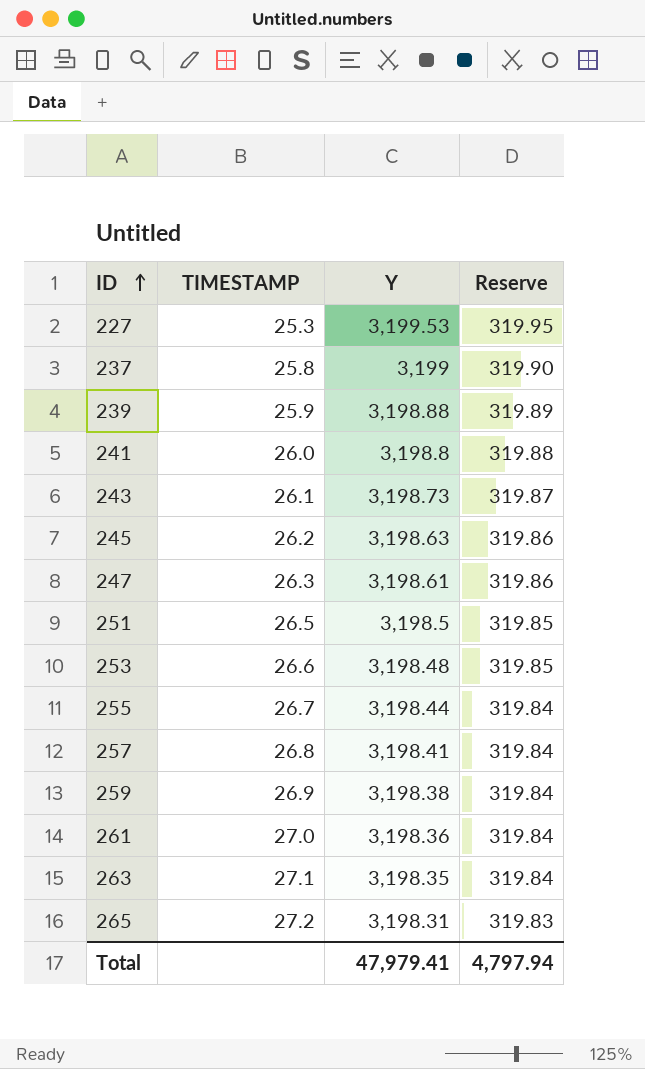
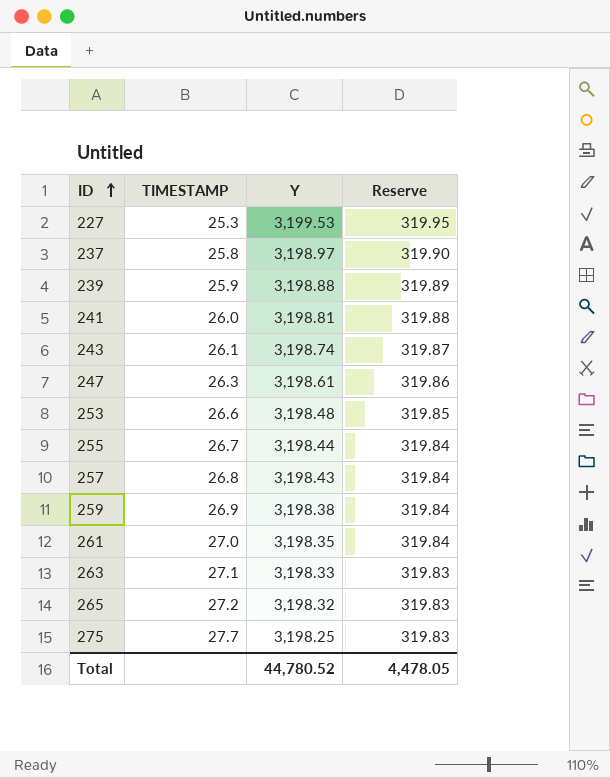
row 245: 26.2 | 3,198.63 | 319.86 -> none
row 251: 26.5 | 3,198.5 | 319.85 -> none
237 | Y: 3,199 -> 3,198.97
241 | Y: 3,198.8 -> 3,198.81
243 | Y: 3,198.73 -> 3,198.74
257 | Y: 3,198.41 -> 3,198.43
261 | Y: 3,198.36 -> 3,198.35
263 | Y: 3,198.35 -> 3,198.33
263 | Reserve: 319.84 -> 319.83
265 | Y: 3,198.31 -> 3,198.32
row 275: none -> 27.7 | 3,198.25 | 319.83
Total | Y: 47,979.41 -> 44,780.52
Total | Reserve: 4,797.94 -> 4,478.05

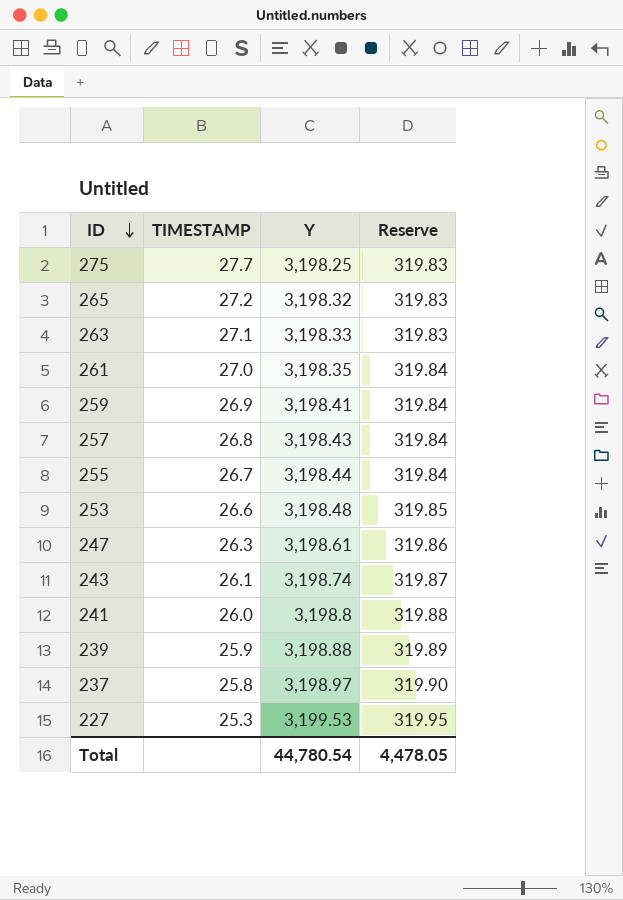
row order: ID ascending -> ID descending
259 | Y: 3,198.38 -> 3,198.41
241 | Y: 3,198.81 -> 3,198.8
Total | Y: 44,780.52 -> 44,780.54

